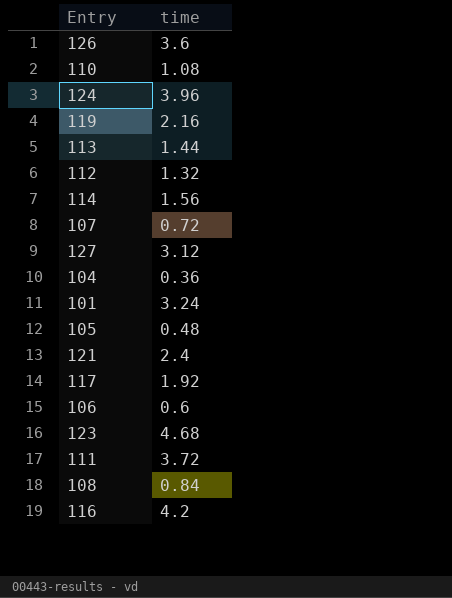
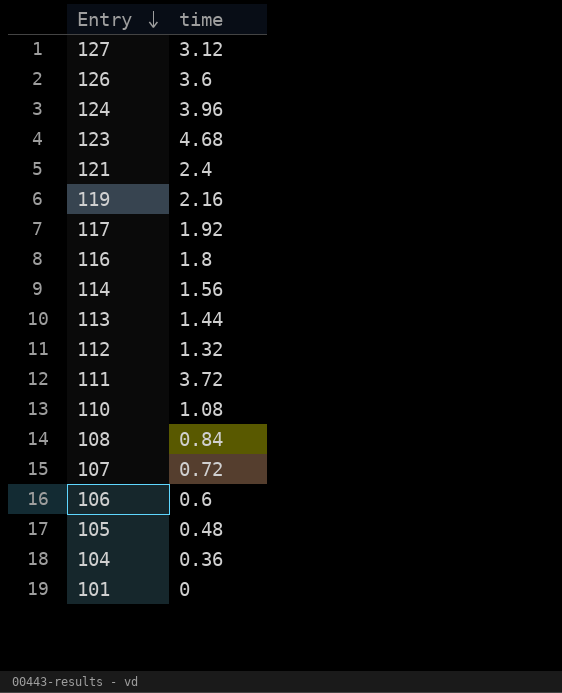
row order: none -> Entry descending
116 | time: 4.2 -> 1.8
101 | time: 3.24 -> 0

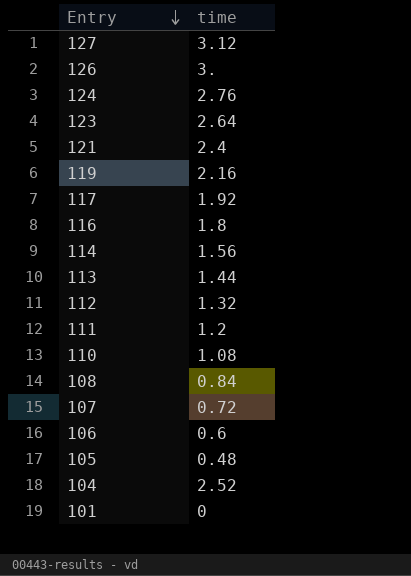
126 | time: 3.6 -> 3.
124 | time: 3.96 -> 2.76
123 | time: 4.68 -> 2.64
111 | time: 3.72 -> 1.2
104 | time: 0.36 -> 2.52

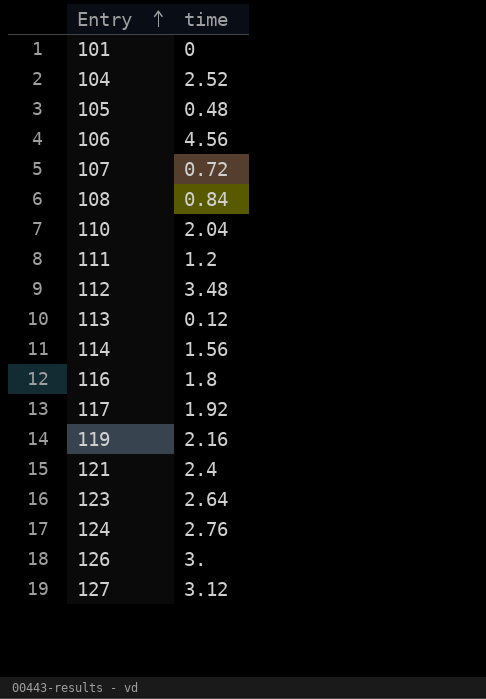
row order: Entry descending -> Entry ascending
106 | time: 0.6 -> 4.56
110 | time: 1.08 -> 2.04
112 | time: 1.32 -> 3.48
113 | time: 1.44 -> 0.12

